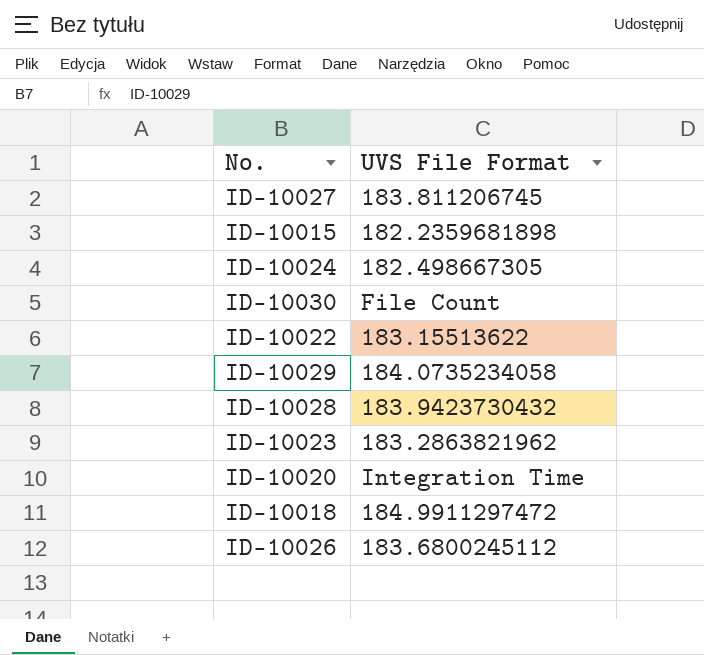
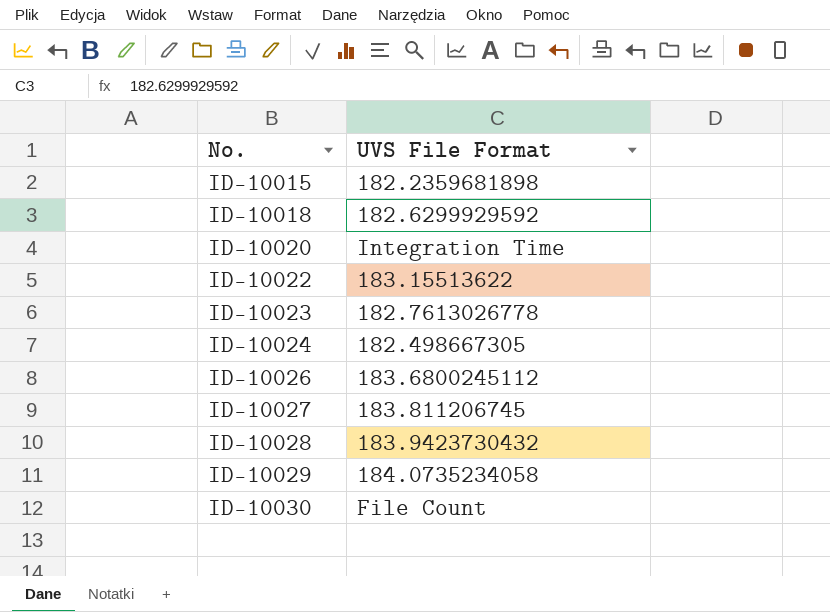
row order: none -> No. ascending
ID-10018 | UVS File Format: 184.9911297472 -> 182.6299929592
ID-10023 | UVS File Format: 183.2863821962 -> 182.7613026778

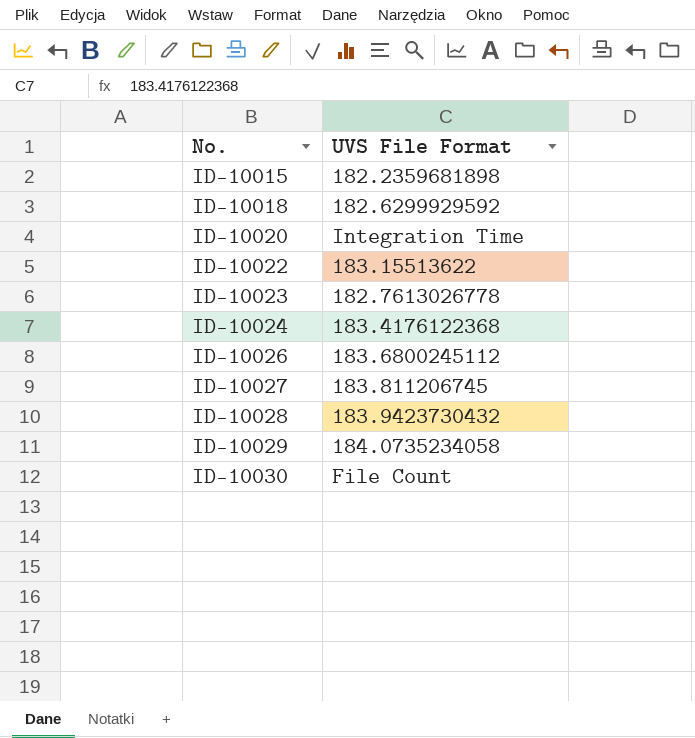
ID-10024 | UVS File Format: 182.498667305 -> 183.4176122368

